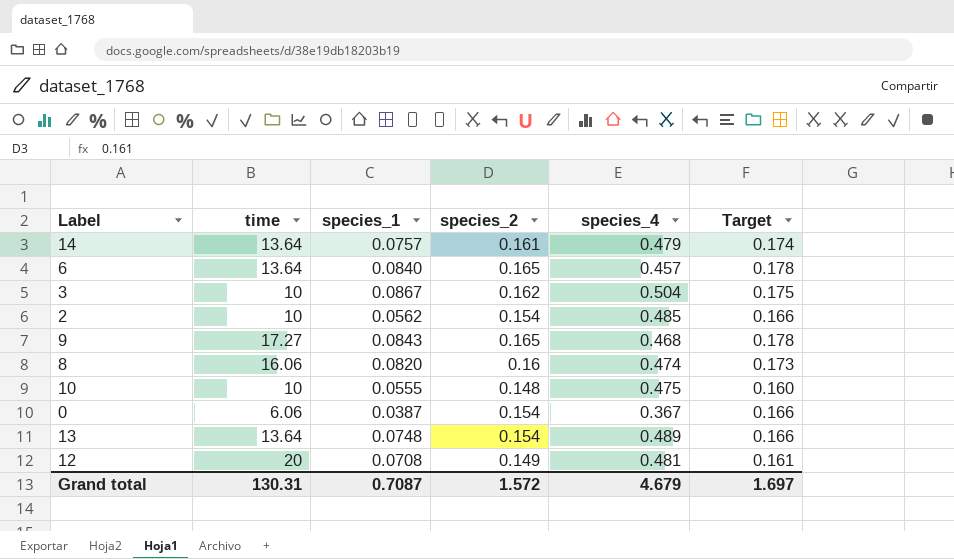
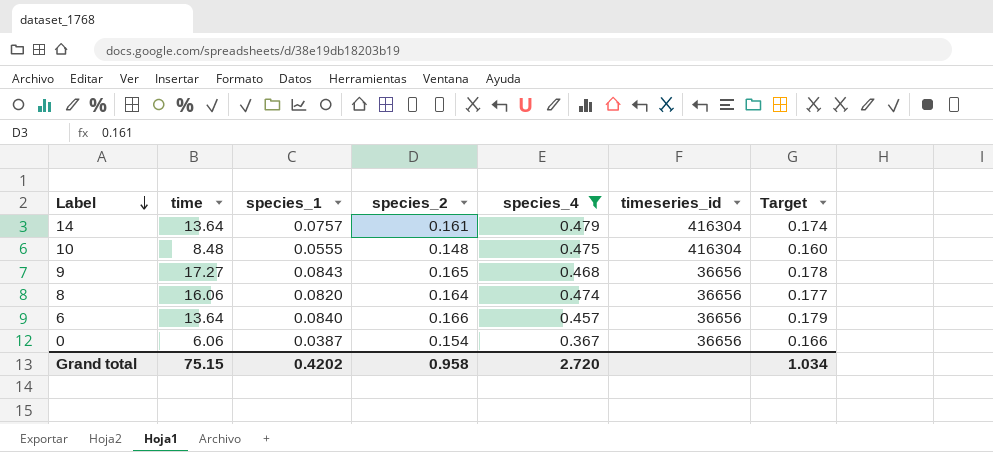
filter: none -> species_4 <= 0.479
row order: none -> Label descending
column timeseries_id | position: none -> 6
10 | time: 10 -> 8.48
8 | species_2: 0.16 -> 0.164
8 | Target: 0.173 -> 0.177
6 | species_2: 0.165 -> 0.166
6 | Target: 0.178 -> 0.179
Grand total | time: 130.31 -> 75.15
Grand total | species_1: 0.7087 -> 0.4202
Grand total | species_2: 1.572 -> 0.958
Grand total | species_4: 4.679 -> 2.720
Grand total | Target: 1.697 -> 1.034

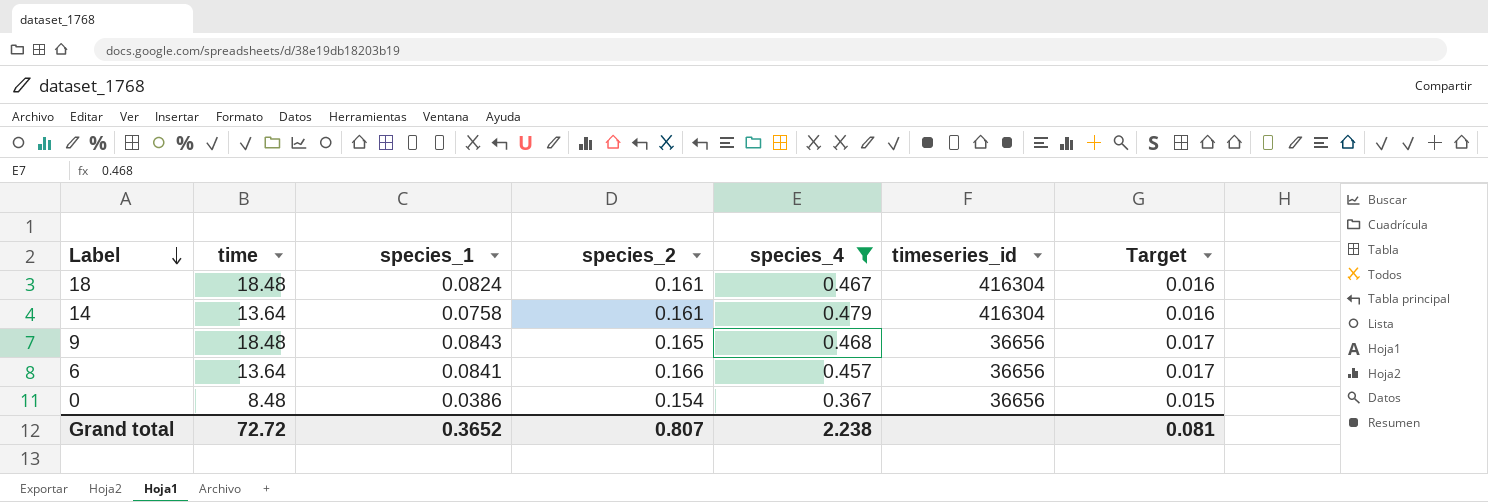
column Target | formula: [species_2] * 1.08 -> [species_2] * 0.1
row 10: 8.48 | 0.0555 | 0.148 | 0.475 | 416304 | 0.160 -> none
row 8: 16.06 | 0.0820 | 0.164 | 0.474 | 36656 | 0.177 -> none
row 18: none -> 18.48 | 0.0824 | 0.161 | 0.467 | 416304 | 0.016
14 | species_1: 0.0757 -> 0.0758
9 | time: 17.27 -> 18.48
6 | species_1: 0.0840 -> 0.0841
0 | time: 6.06 -> 8.48
0 | species_1: 0.0387 -> 0.0386
Grand total | time: 75.15 -> 72.72
Grand total | species_1: 0.4202 -> 0.3652
Grand total | species_2: 0.958 -> 0.807
Grand total | species_4: 2.720 -> 2.238
Grand total | Target: 1.034 -> 0.081

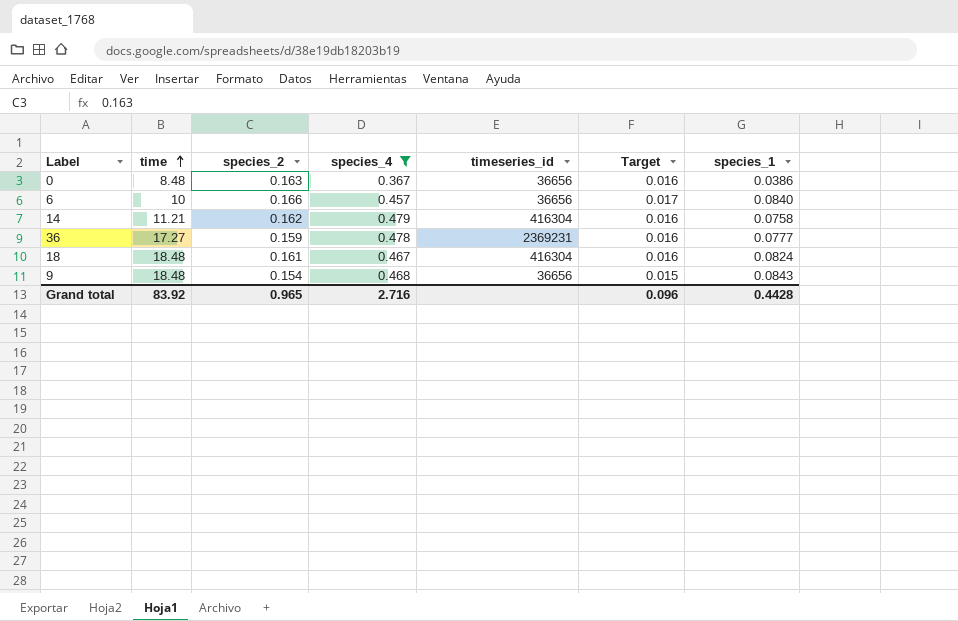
row order: Label descending -> time ascending
column species_1 | position: 3 -> 7
0 | species_2: 0.154 -> 0.163
0 | Target: 0.015 -> 0.016
6 | time: 13.64 -> 10
6 | species_1: 0.0841 -> 0.0840
14 | time: 13.64 -> 11.21
14 | species_2: 0.161 -> 0.162
row 36: none -> 17.27 | 0.159 | 0.478 | 2369231 | 0.016 | 0.0777
9 | species_2: 0.165 -> 0.154
9 | Target: 0.017 -> 0.015
Grand total | time: 72.72 -> 83.92
Grand total | species_2: 0.807 -> 0.965
Grand total | species_4: 2.238 -> 2.716
Grand total | Target: 0.081 -> 0.096
Grand total | species_1: 0.3652 -> 0.4428

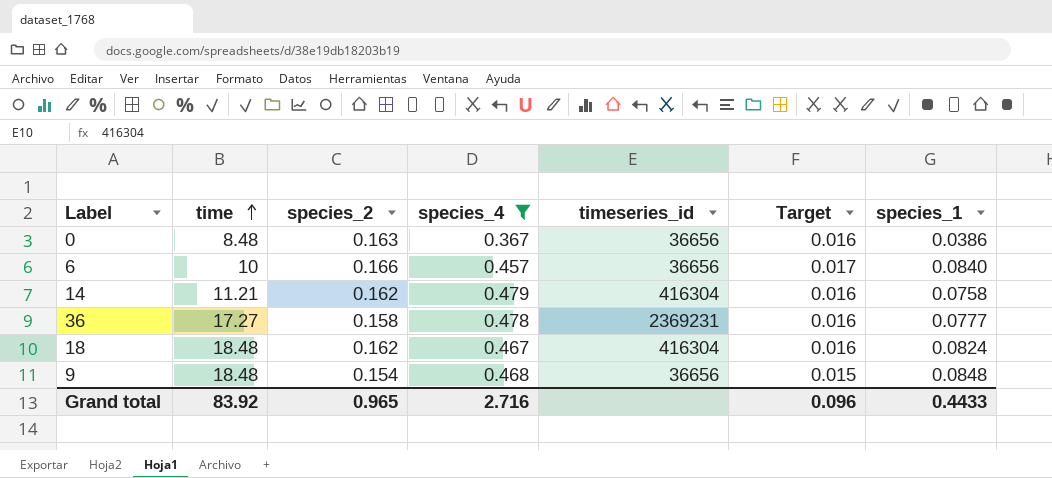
36 | species_2: 0.159 -> 0.158
18 | species_2: 0.161 -> 0.162
9 | species_1: 0.0843 -> 0.0848
Grand total | species_1: 0.4428 -> 0.4433

